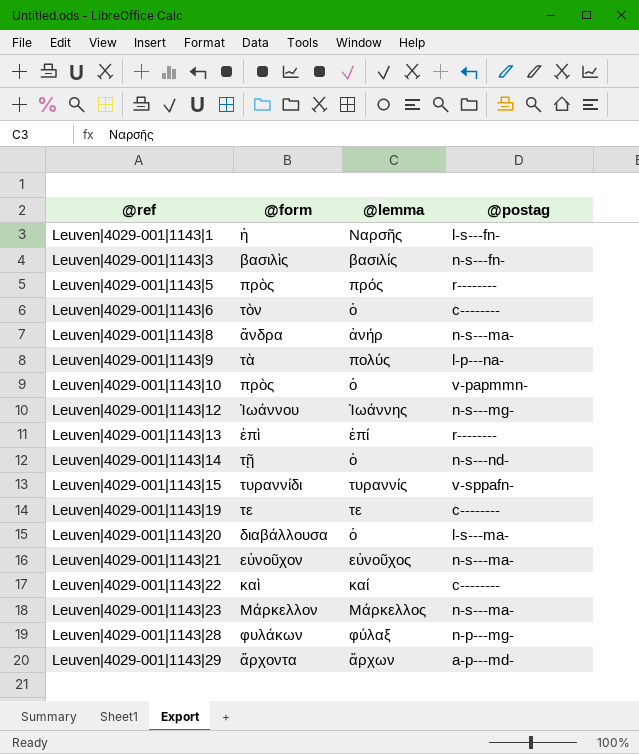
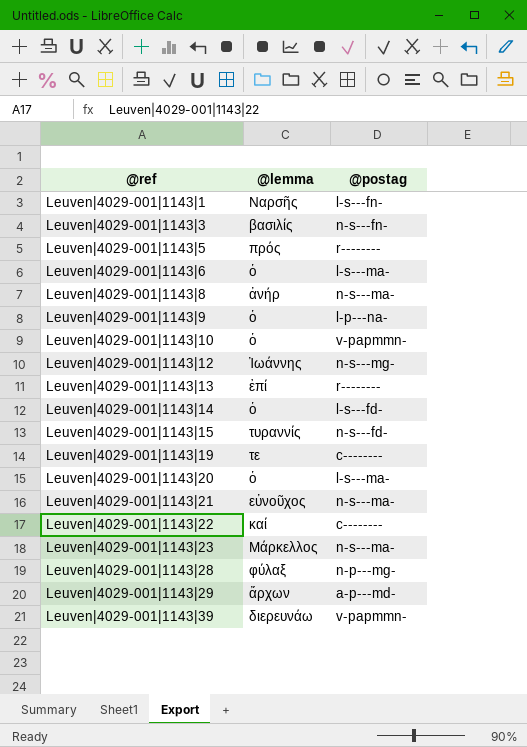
column @form | position: 2 -> none
Leuven|4029-001|1143|6 | @postag: c-------- -> l-s---ma-
Leuven|4029-001|1143|9 | @lemma: πολύς -> ὁ
Leuven|4029-001|1143|14 | @postag: n-s---nd- -> l-s---fd-
Leuven|4029-001|1143|15 | @postag: v-sppafn- -> n-s---fd-
row Leuven|4029-001|1143|39: none -> διερευνάω | v-papmmn-

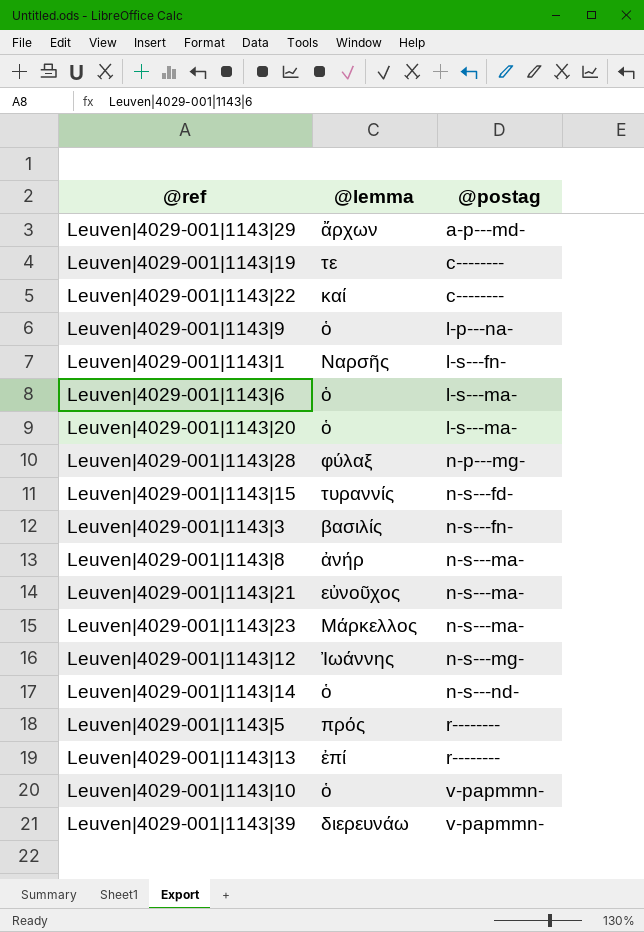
row order: @ref ascending -> @postag ascending
Leuven|4029-001|1143|14 | @postag: l-s---fd- -> n-s---nd-

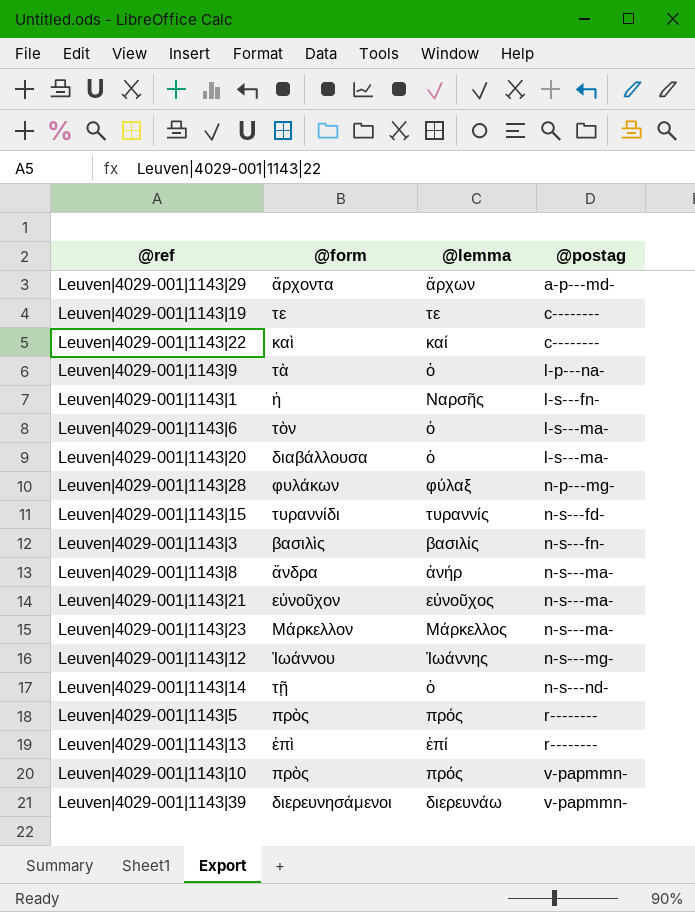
column @form | position: none -> 2
Leuven|4029-001|1143|10 | @lemma: ὁ -> πρός

